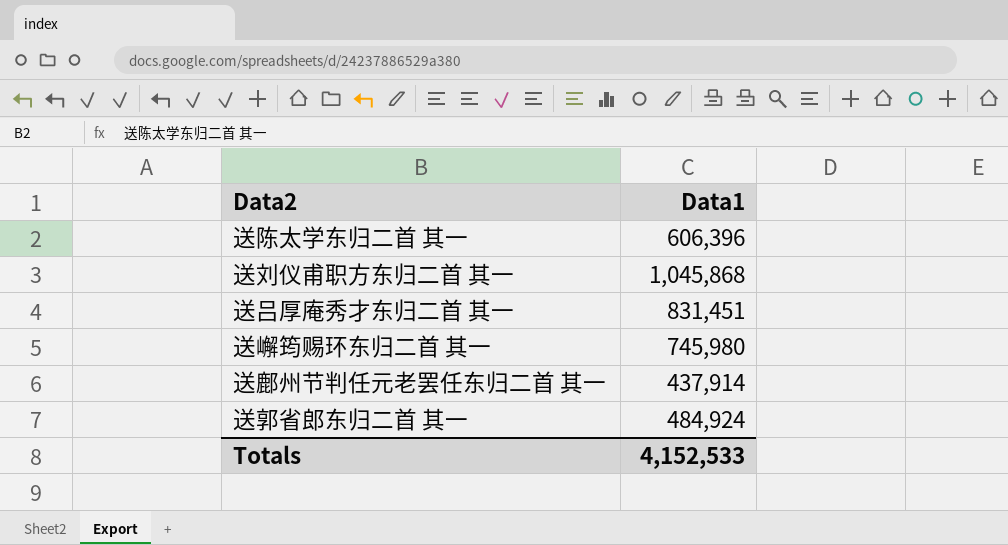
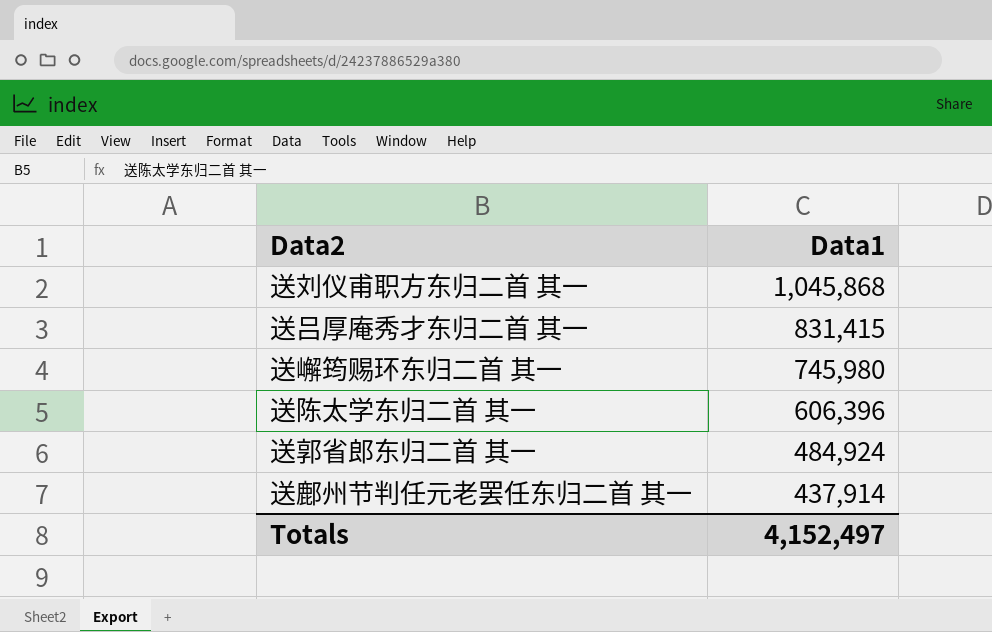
row order: none -> Data1 descending
送吕厚庵秀才东归二首 其一 | Data1: 831,451 -> 831,415
Totals | Data1: 4,152,533 -> 4,152,497

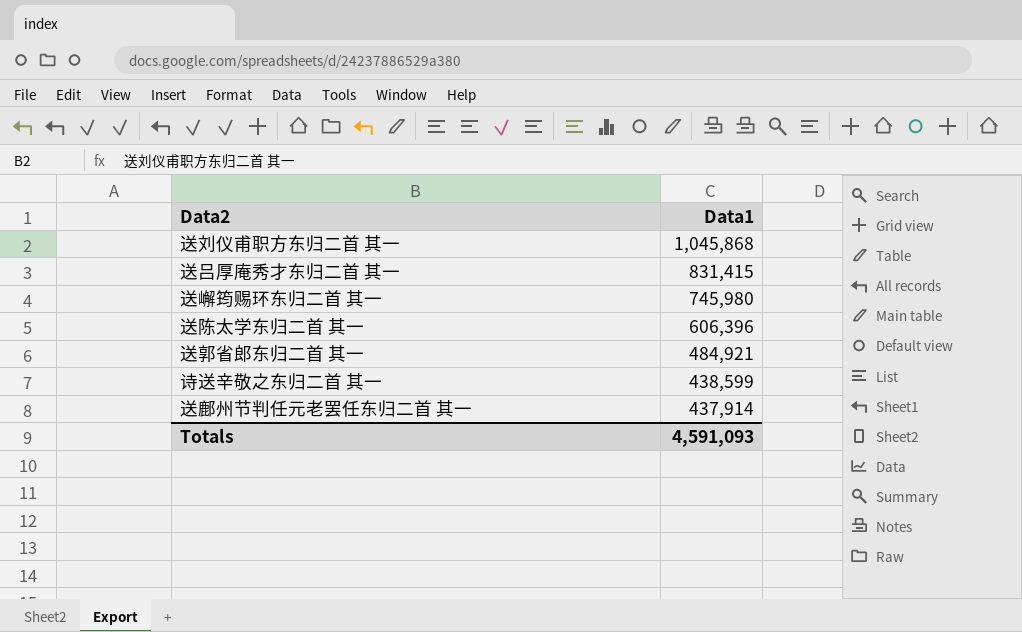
送郭省郎东归二首 其一 | Data1: 484,924 -> 484,921
row 诗送辛敬之东归二首 其一: none -> 438,599
Totals | Data1: 4,152,497 -> 4,591,093

